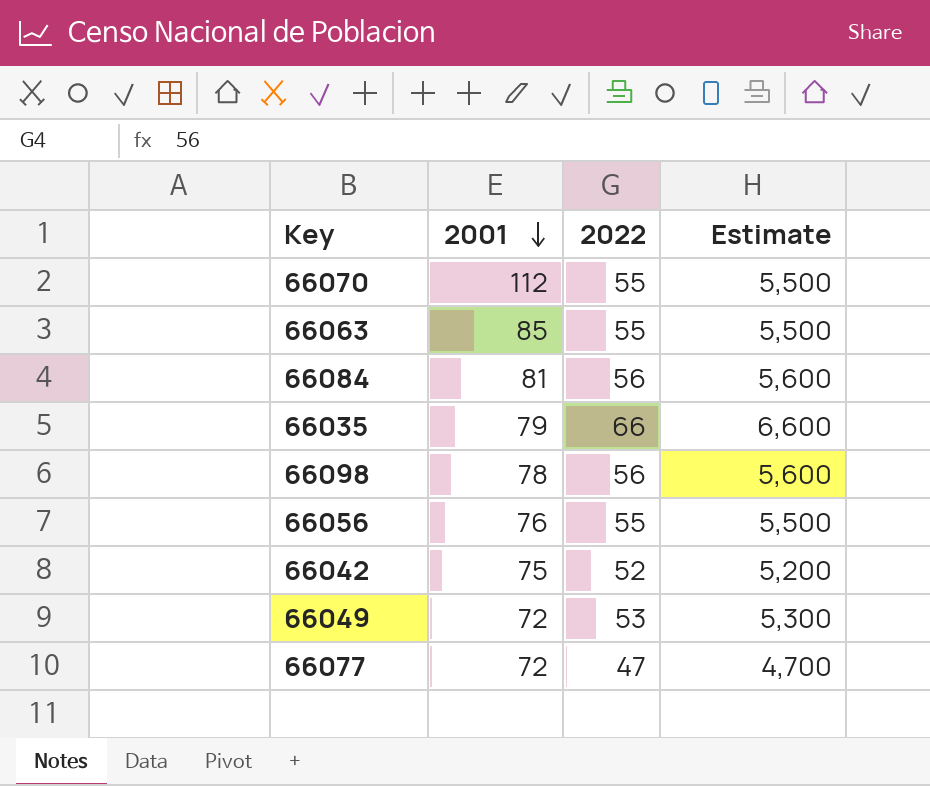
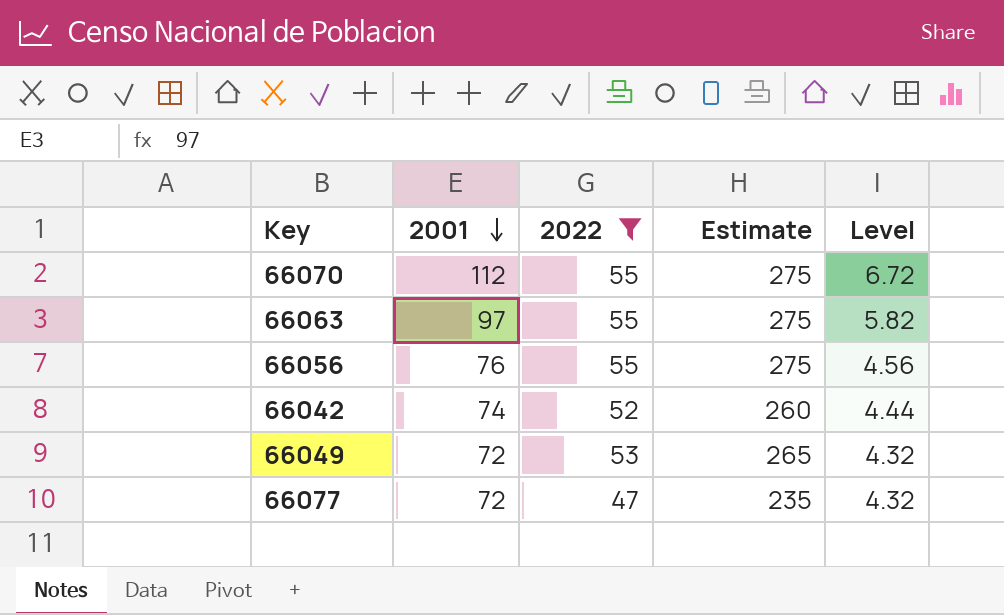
filter: none -> 2022 <= 55
column Estimate | formula: [2022] * 100 -> [2022] * 5
column Level | formula: none -> [2001] * 0.06
66063 | 2001: 85 -> 97
66042 | 2001: 75 -> 74

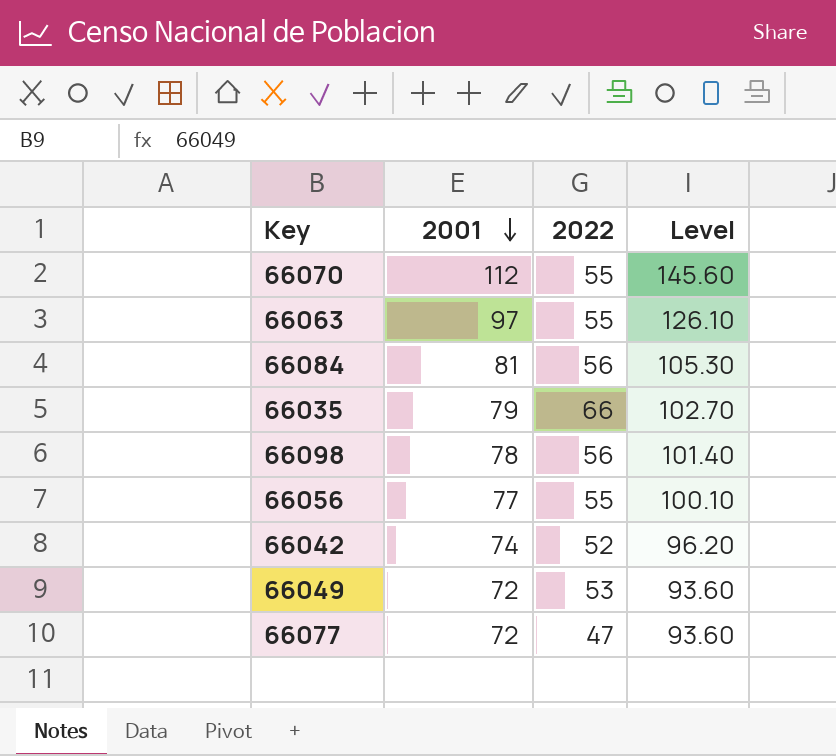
filter: 2022 <= 55 -> none
column Estimate | formula: [2022] * 5 -> none
column Level | formula: [2001] * 0.06 -> [2001] * 1.3
66056 | 2001: 76 -> 77

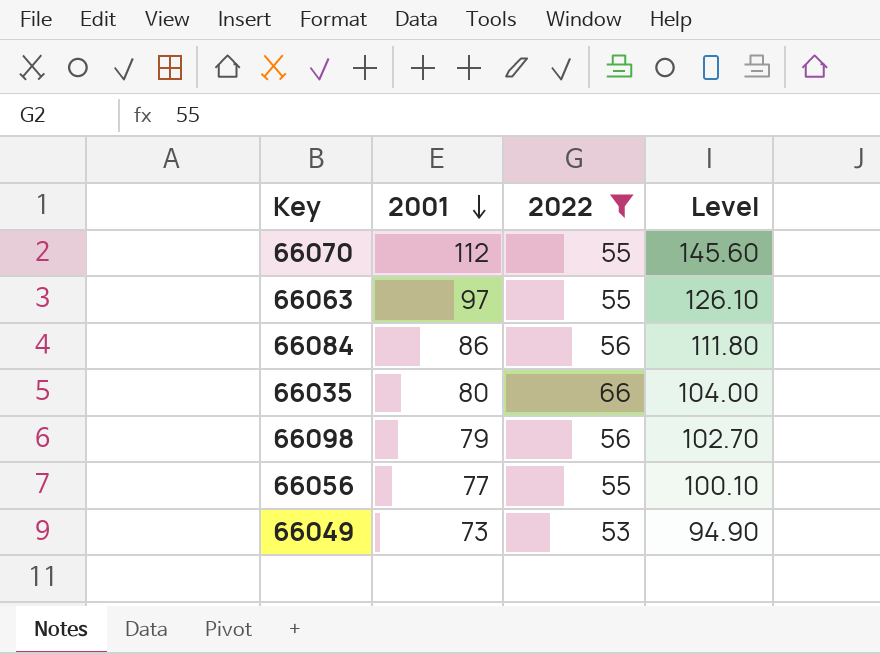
filter: none -> 2022 >= 53
66084 | 2001: 81 -> 86
66084 | Level: 105.30 -> 111.80
66035 | 2001: 79 -> 80
66035 | Level: 102.70 -> 104.00
66098 | 2001: 78 -> 79
66098 | Level: 101.40 -> 102.70
66049 | 2001: 72 -> 73
66049 | Level: 93.60 -> 94.90

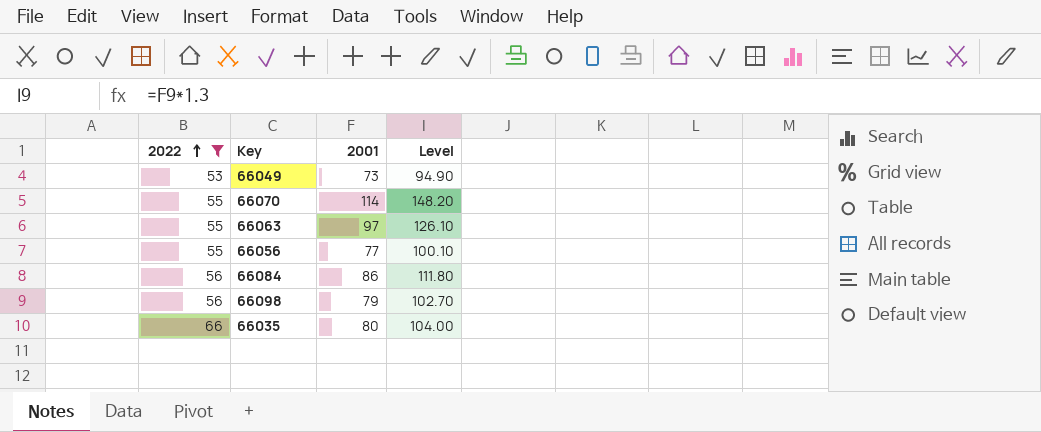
row order: 2001 descending -> 2022 ascending
column 2022 | position: 3 -> 1
66070 | 2001: 112 -> 114
66070 | Level: 145.60 -> 148.20

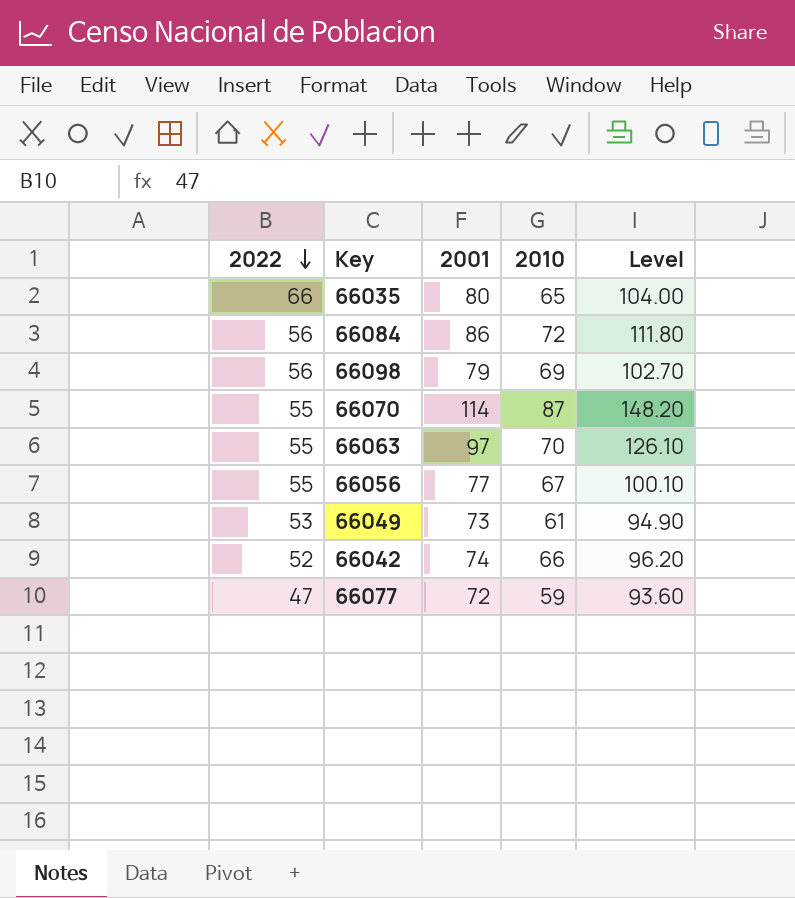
filter: 2022 >= 53 -> none
row order: 2022 ascending -> 2022 descending
column 2010 | position: none -> 4

